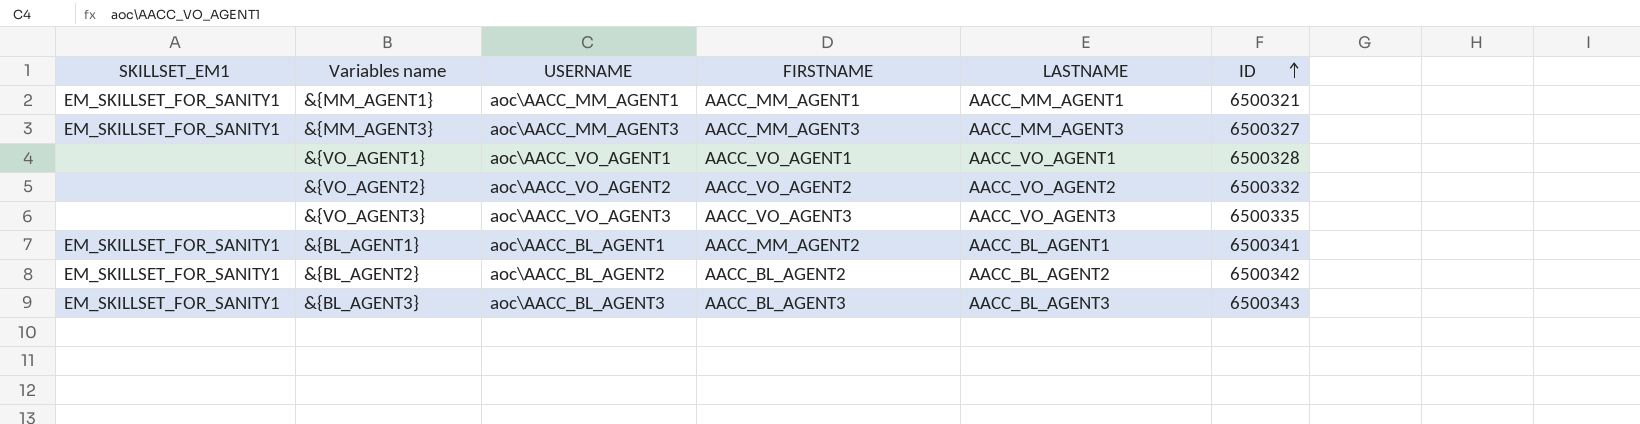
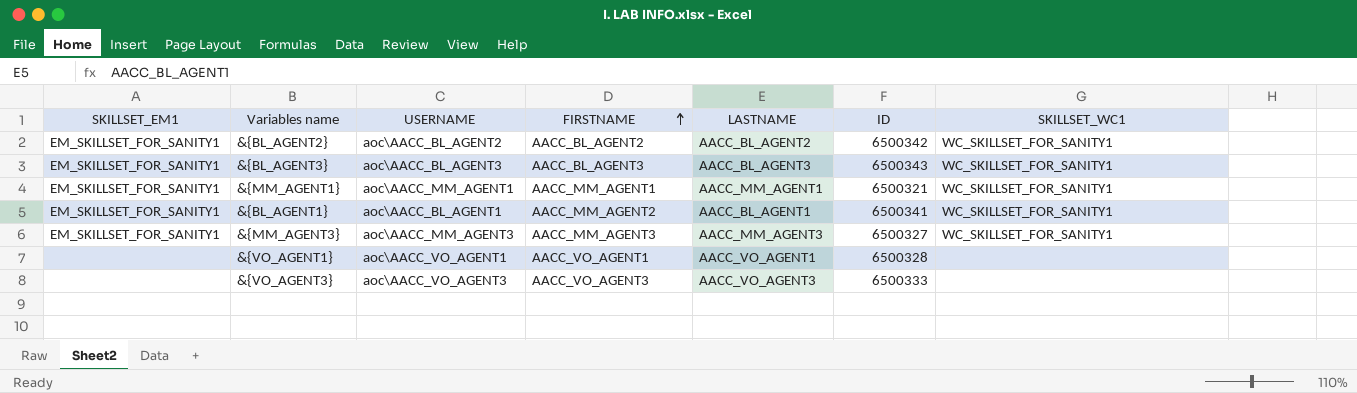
row order: ID ascending -> FIRSTNAME ascending
column SKILLSET_WC1 | position: none -> 7
row &{VO_AGENT2}: none | aoc\AACC_VO_AGENT2 | AACC_VO_AGENT2 | AACC_VO_AGENT2 | 6500332 -> none
&{VO_AGENT3} | ID: 6500335 -> 6500333

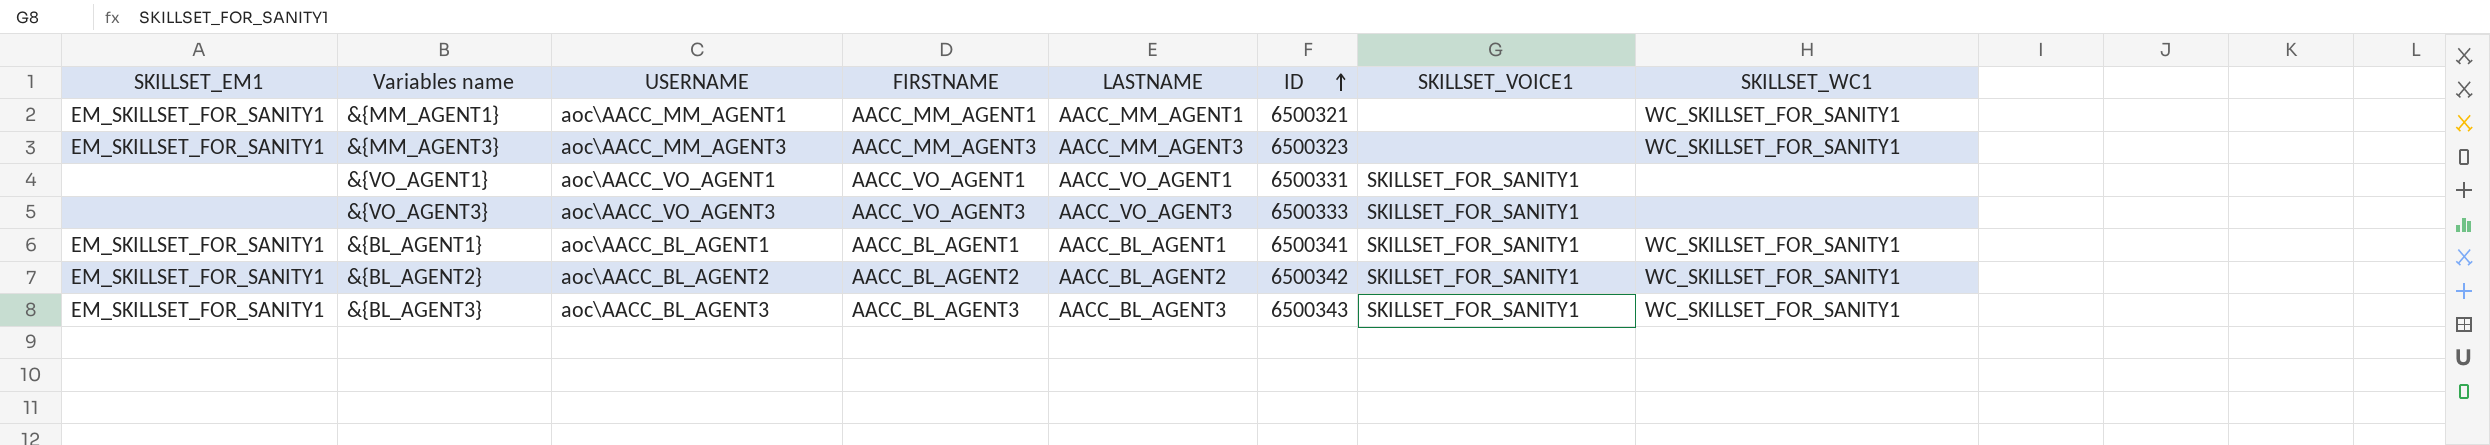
row order: FIRSTNAME ascending -> ID ascending
column SKILLSET_VOICE1 | position: none -> 7
&{MM_AGENT3} | ID: 6500327 -> 6500323
&{VO_AGENT1} | ID: 6500328 -> 6500331
&{BL_AGENT1} | FIRSTNAME: AACC_MM_AGENT2 -> AACC_BL_AGENT1

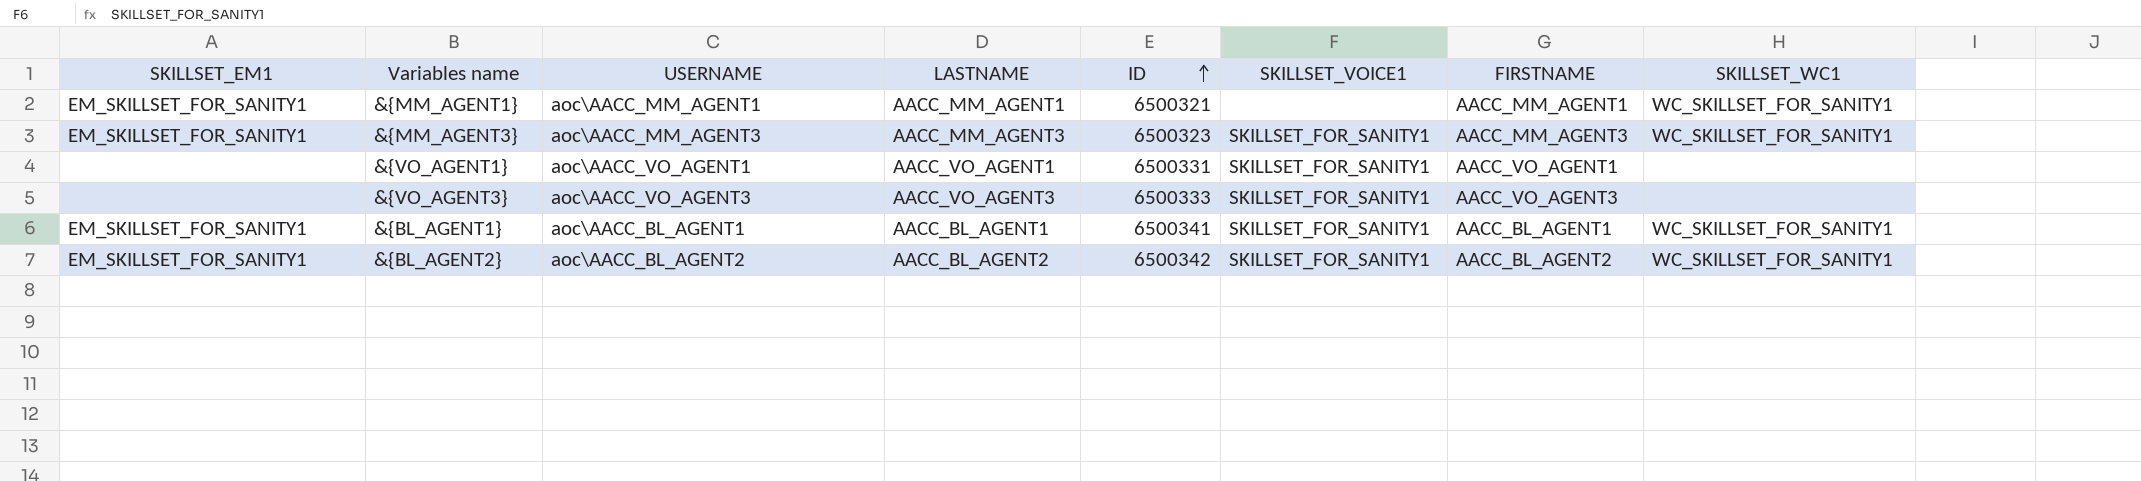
column FIRSTNAME | position: 4 -> 7
row &{BL_AGENT3}: EM_SKILLSET_FOR_SANITY1 | aoc\AACC_BL_AGENT3 | AACC_BL_AGENT3 | AACC_BL_AGENT3 | 6500343 | SKILLSET_FOR_SANITY1 | WC_SKILLSET_FOR_SANITY1 -> none
&{MM_AGENT3} | SKILLSET_VOICE1: none -> SKILLSET_FOR_SANITY1

